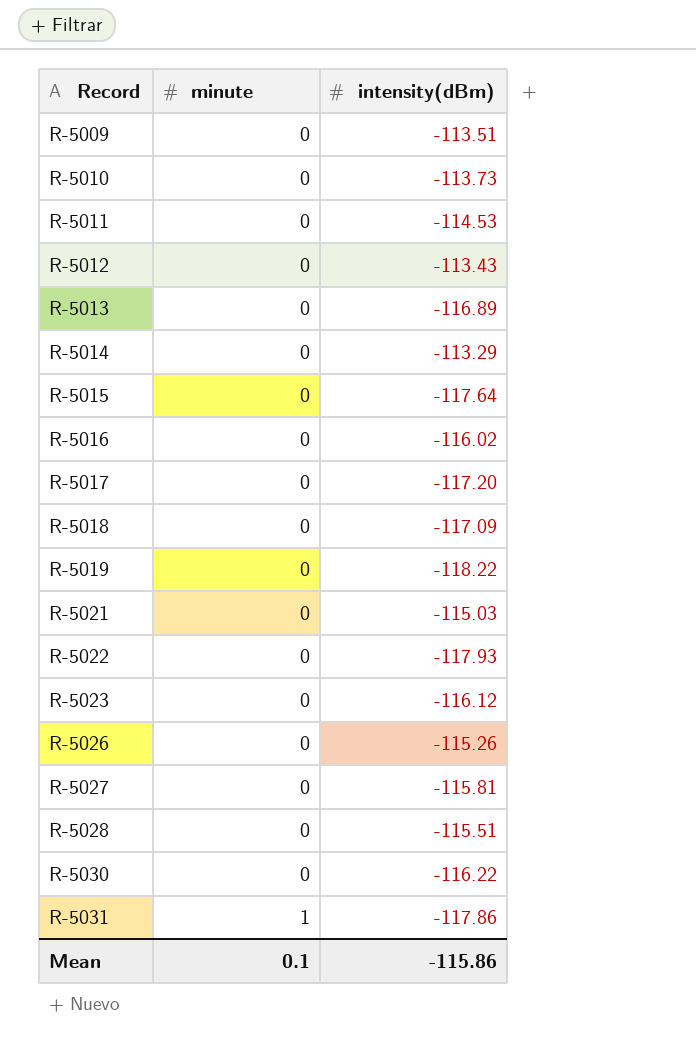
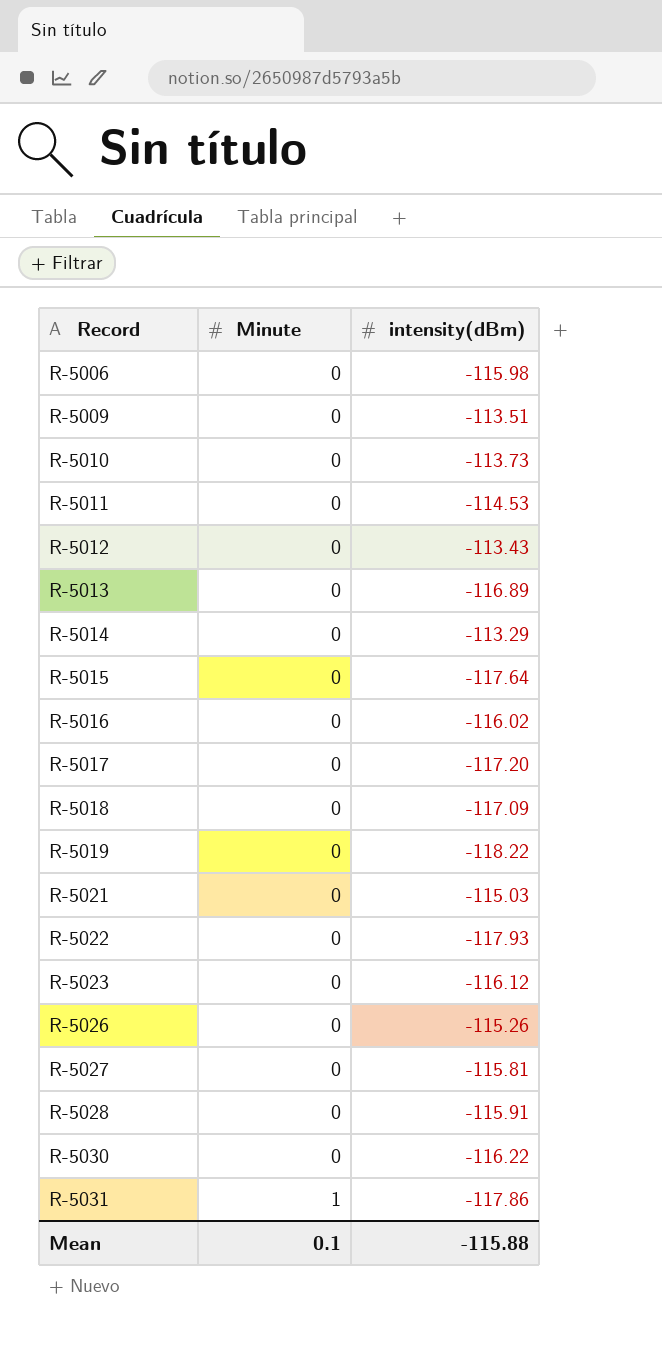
column name: minute -> Minute
row R-5006: none -> 0 | -115.98
R-5028 | intensity(dBm): -115.51 -> -115.91
Mean | intensity(dBm): -115.86 -> -115.88

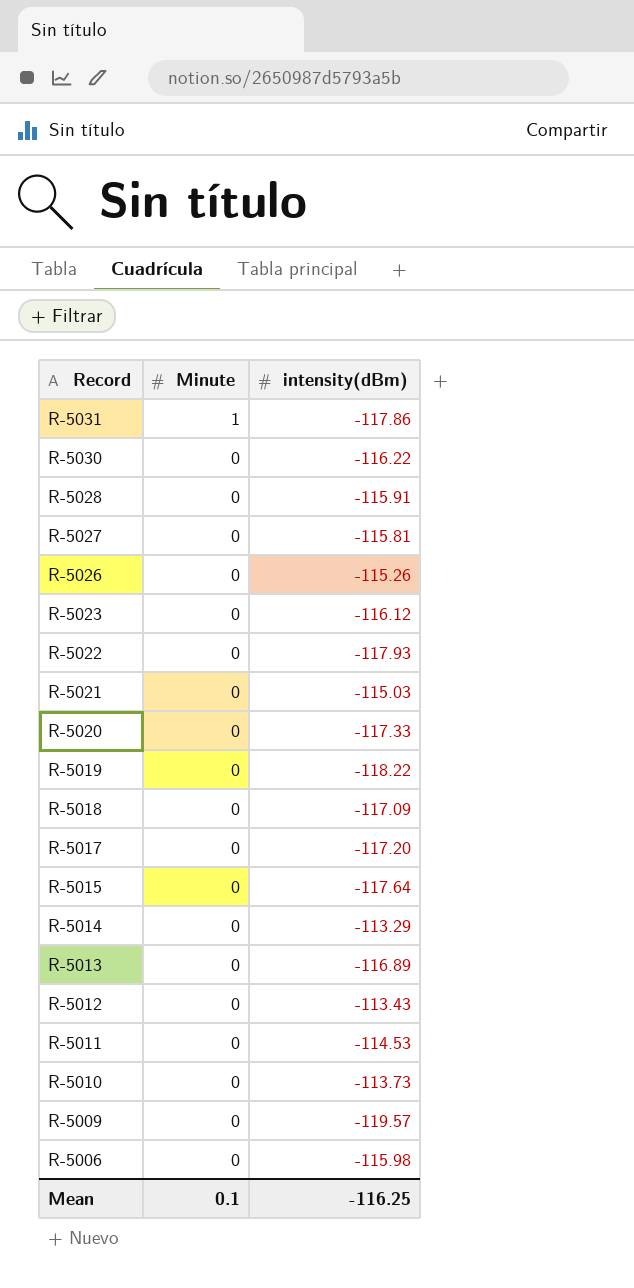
row order: Record ascending -> Record descending
row R-5016: 0 | -116.02 -> none
row R-5020: none -> 0 | -117.33
R-5009 | intensity(dBm): -113.51 -> -119.57
Mean | intensity(dBm): -115.88 -> -116.25

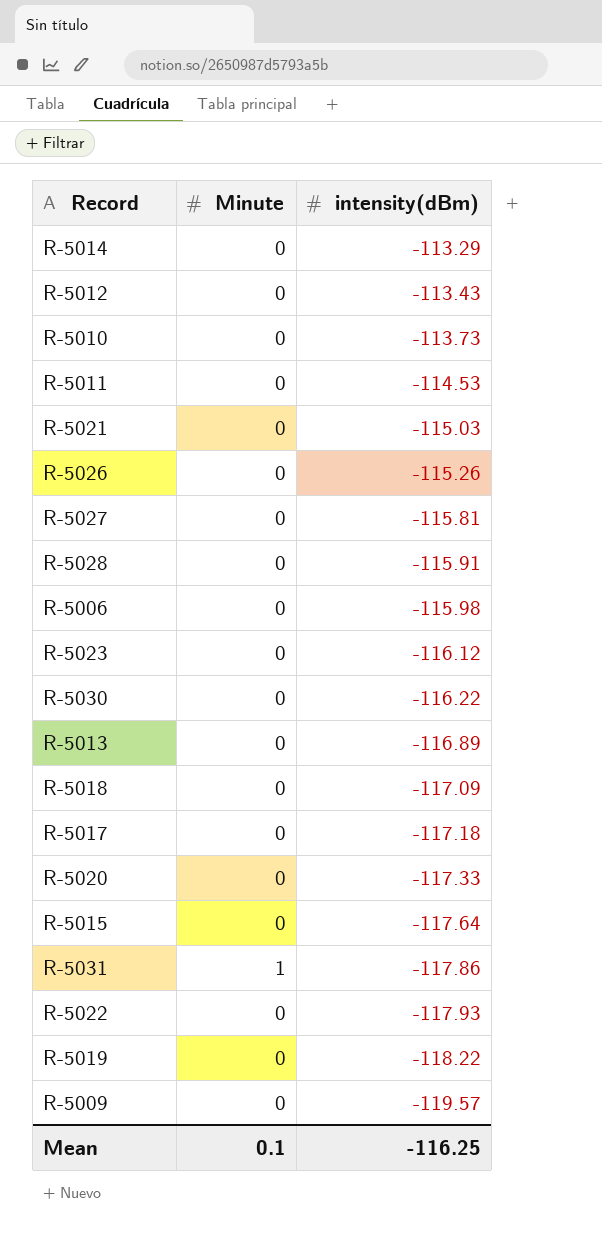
row order: Record descending -> intensity(dBm) descending
R-5017 | intensity(dBm): -117.20 -> -117.18

